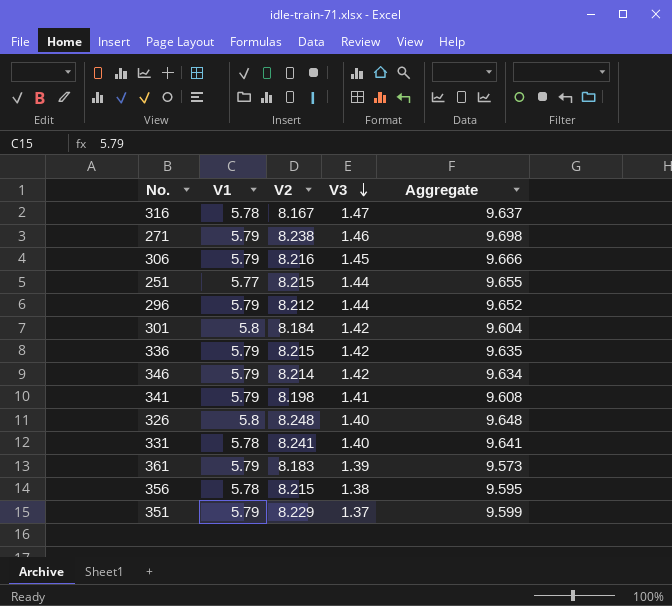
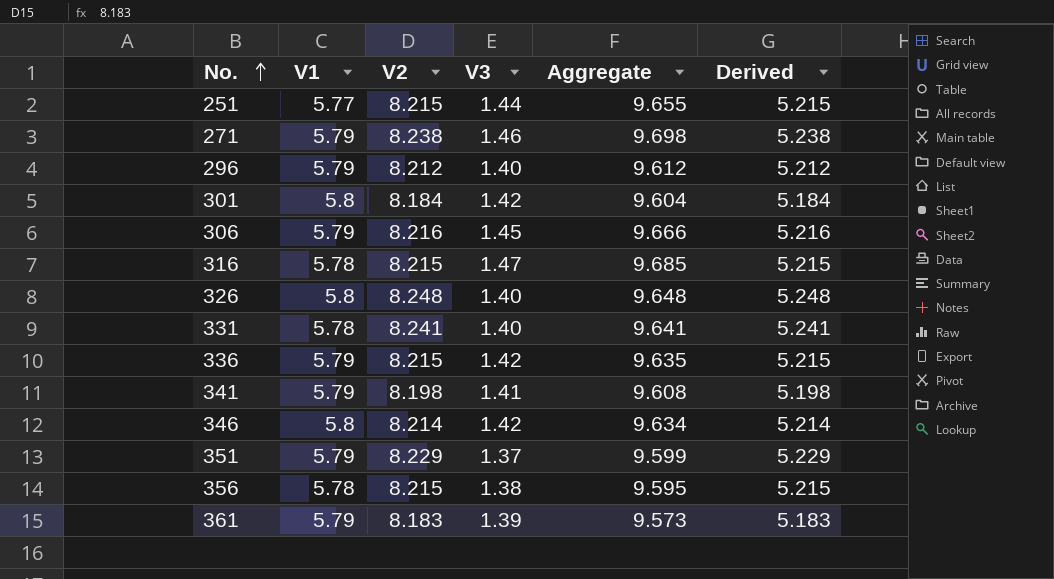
row order: V3 descending -> No. ascending
column Derived | formula: none -> [V2] - 3
296 | V3: 1.44 -> 1.40
296 | Aggregate: 9.652 -> 9.612
316 | V2: 8.167 -> 8.215
316 | Aggregate: 9.637 -> 9.685
346 | V1: 5.79 -> 5.8

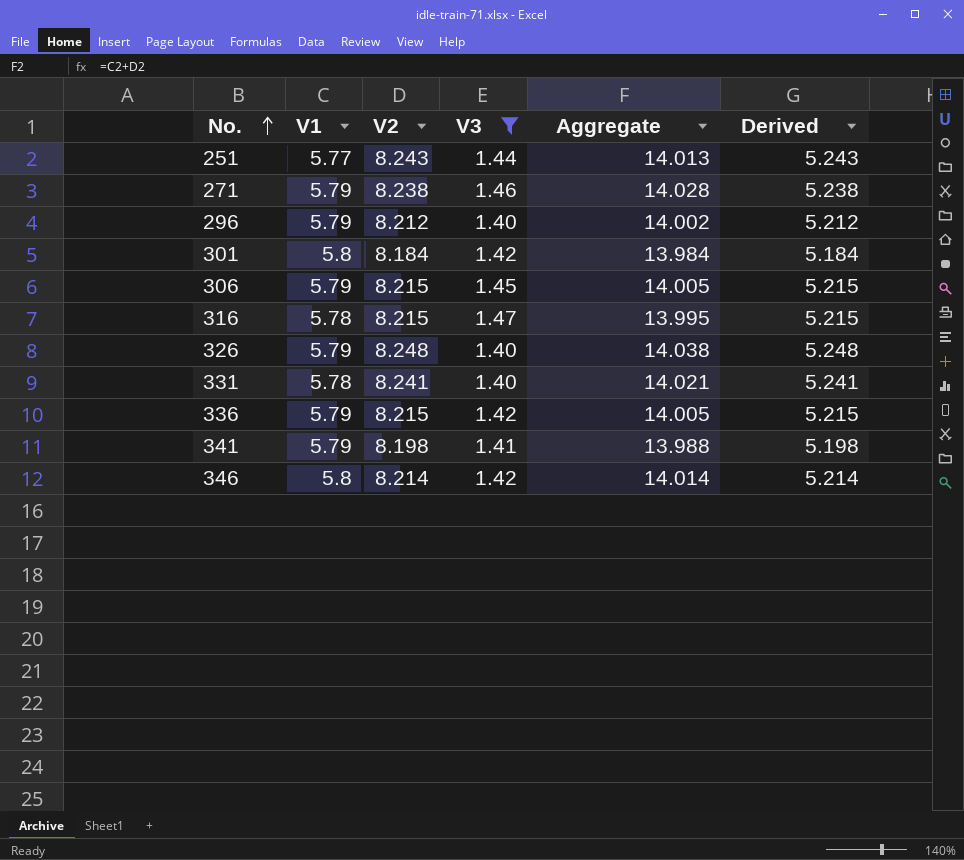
filter: none -> V3 >= 1.40
column Aggregate | formula: [V2] + [V3] -> [V1] + [V2]
251 | V2: 8.215 -> 8.243
251 | Derived: 5.215 -> 5.243
306 | V2: 8.216 -> 8.215
306 | Derived: 5.216 -> 5.215
326 | V1: 5.8 -> 5.79

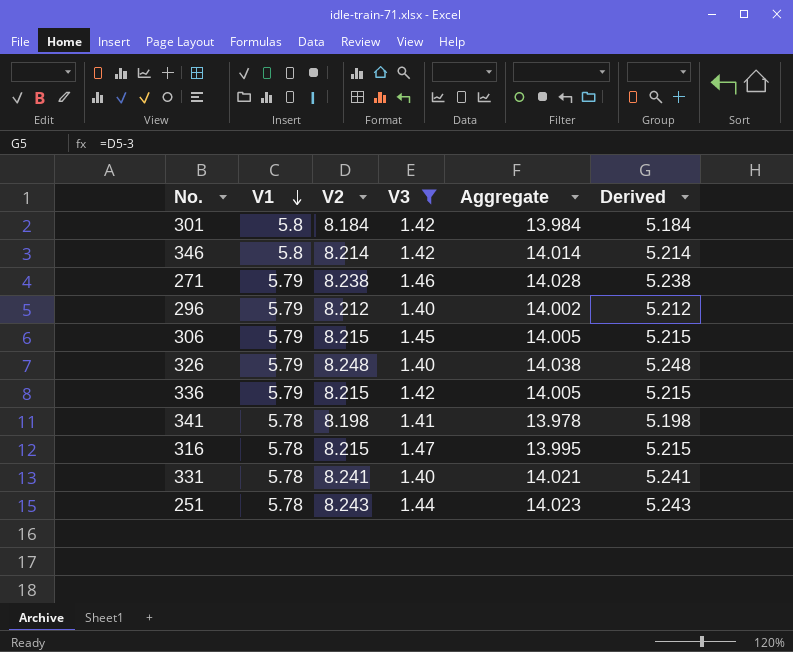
row order: No. ascending -> V1 descending
341 | V1: 5.79 -> 5.78
341 | Aggregate: 13.988 -> 13.978
251 | V1: 5.77 -> 5.78
251 | Aggregate: 14.013 -> 14.023

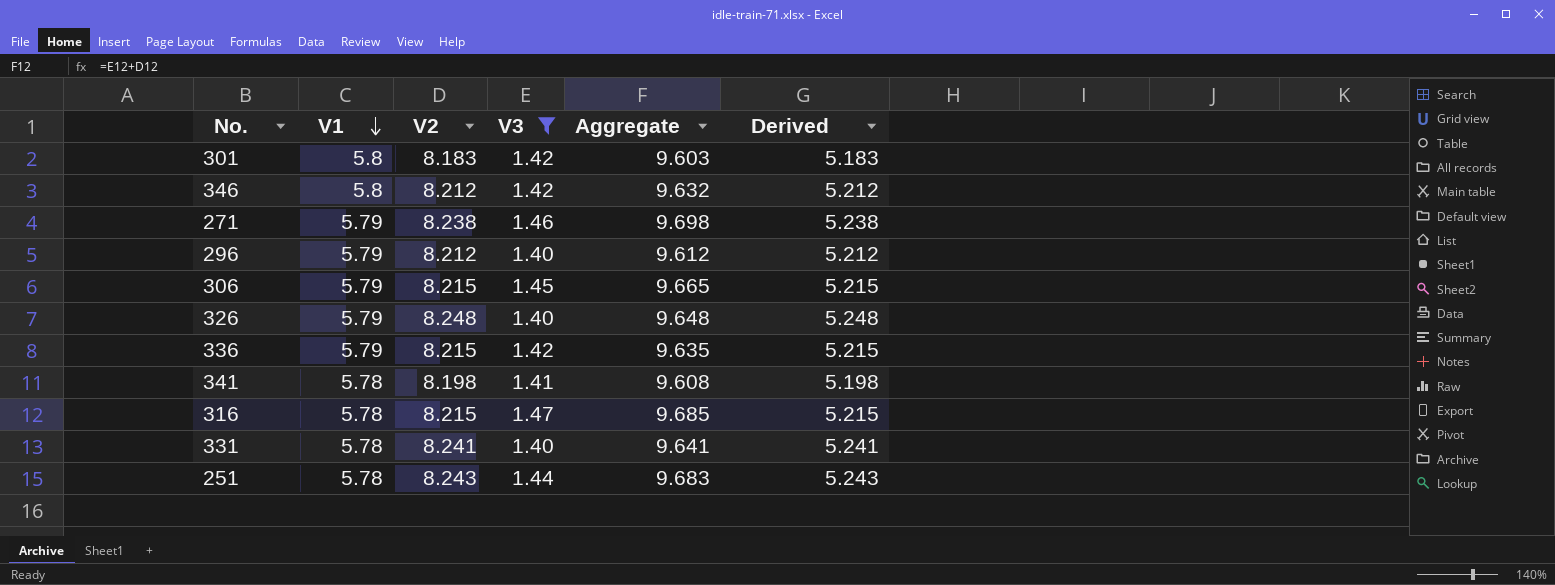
column Aggregate | formula: [V1] + [V2] -> [V2] + [V3]
301 | V2: 8.184 -> 8.183
301 | Derived: 5.184 -> 5.183
346 | V2: 8.214 -> 8.212
346 | Derived: 5.214 -> 5.212

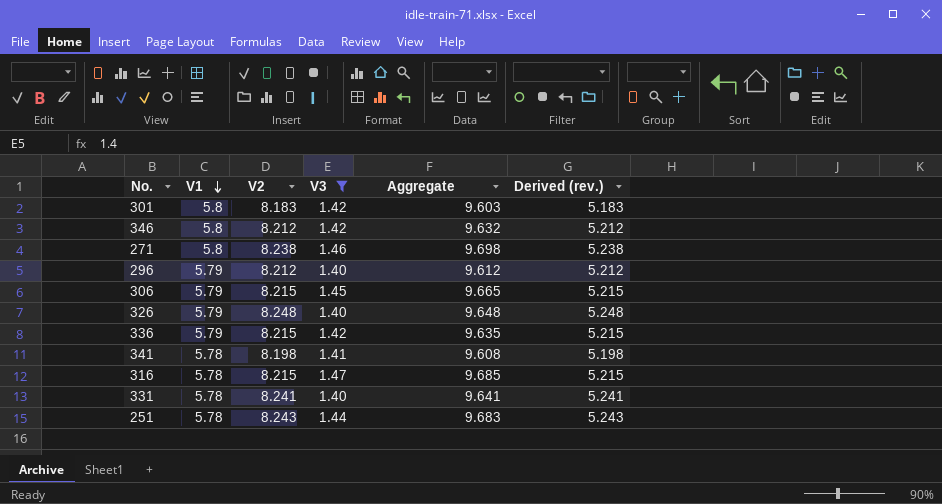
column name: Derived -> Derived (rev.)
271 | V1: 5.79 -> 5.8

